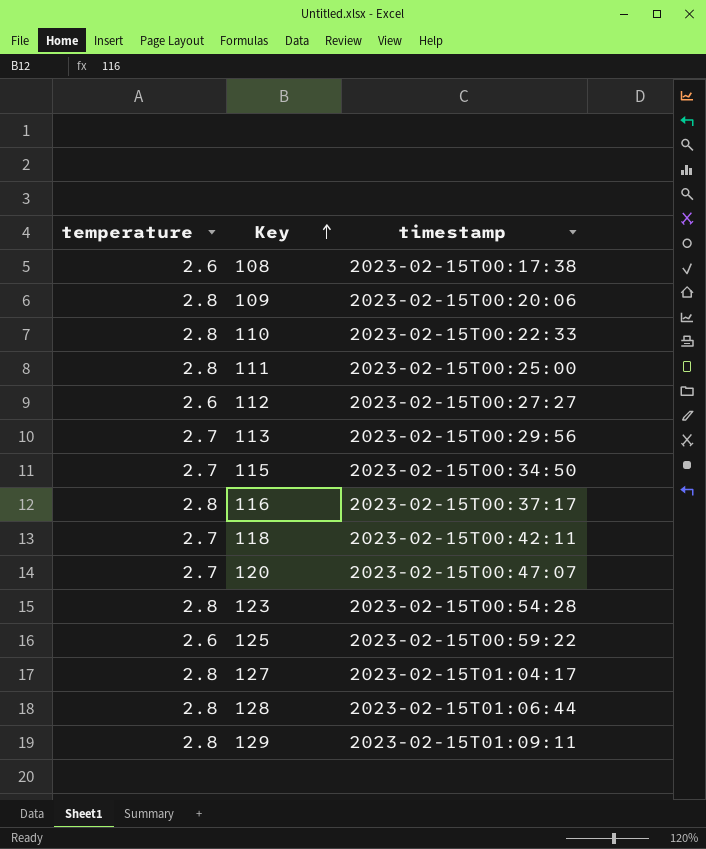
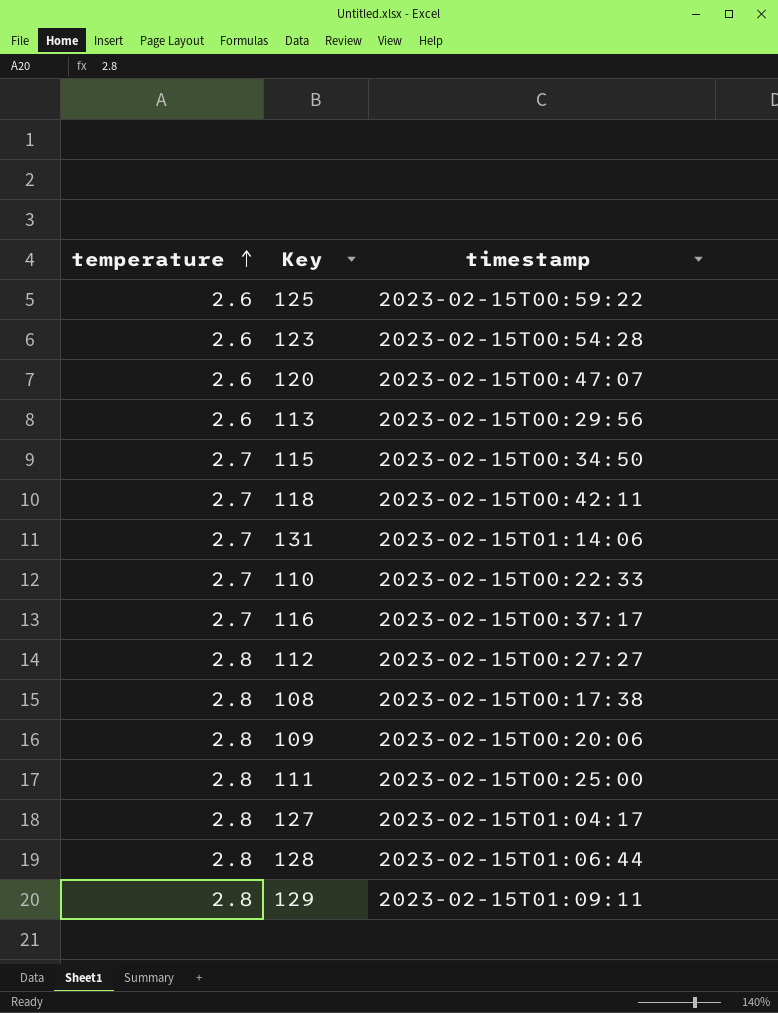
row order: Key ascending -> temperature ascending
123 | temperature: 2.8 -> 2.6
120 | temperature: 2.7 -> 2.6
113 | temperature: 2.7 -> 2.6
row 131: none -> 2.7 | 2023-02-15T01:14:06
110 | temperature: 2.8 -> 2.7
116 | temperature: 2.8 -> 2.7
112 | temperature: 2.6 -> 2.8
108 | temperature: 2.6 -> 2.8

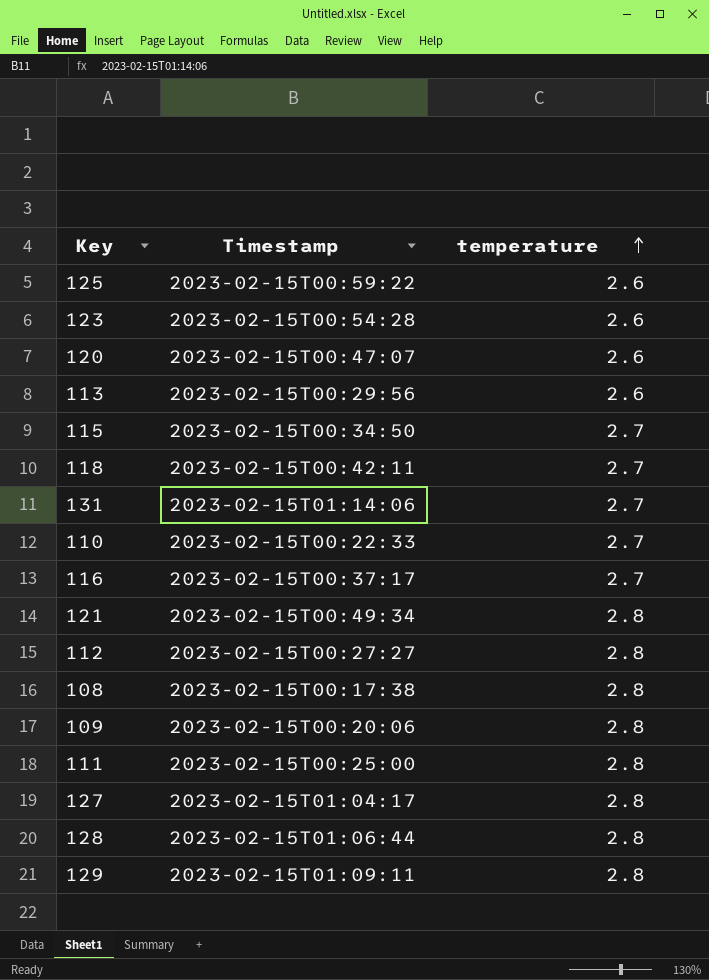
column name: timestamp -> Timestamp
column temperature | position: 1 -> 3
row 121: none -> 2023-02-15T00:49:34 | 2.8

